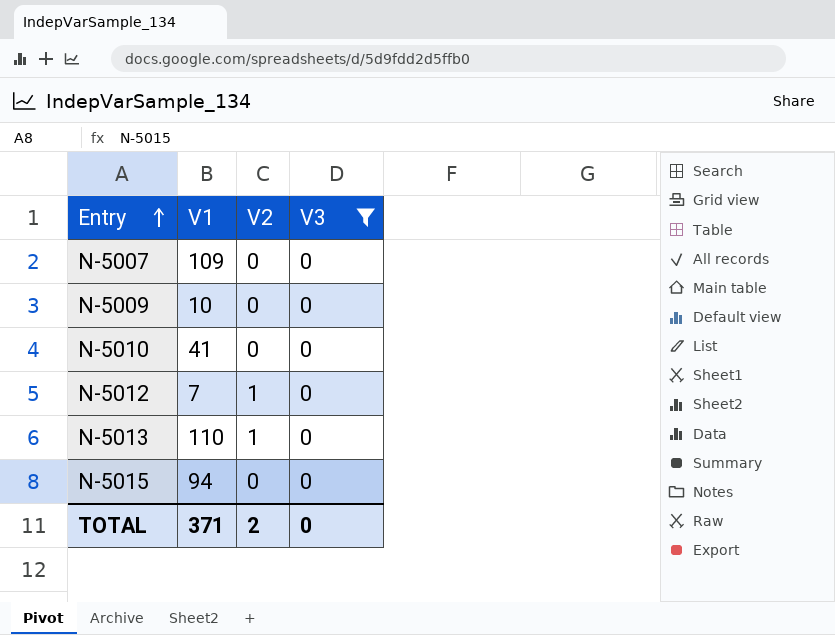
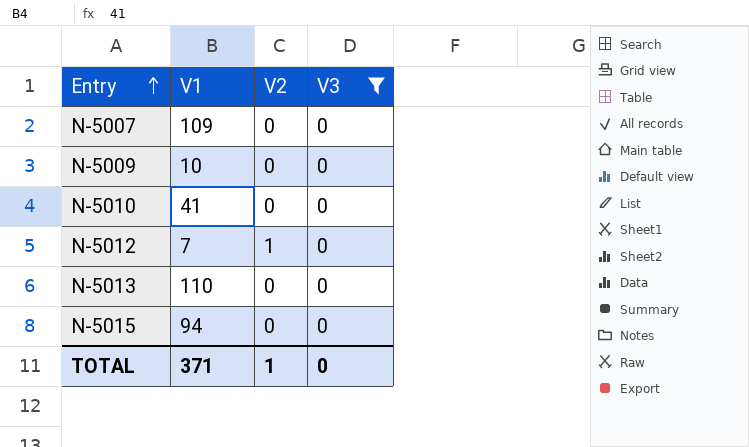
N-5013 | V2: 1 -> 0
TOTAL | V2: 2 -> 1

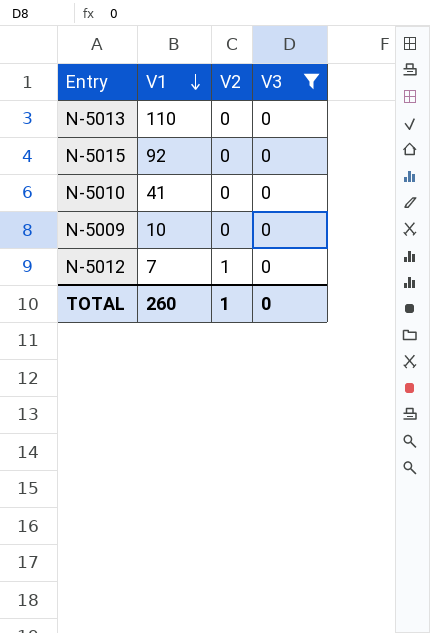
row order: Entry ascending -> V1 descending
row N-5007: 109 | 0 | 0 -> none
N-5015 | V1: 94 -> 92
TOTAL | V1: 371 -> 260

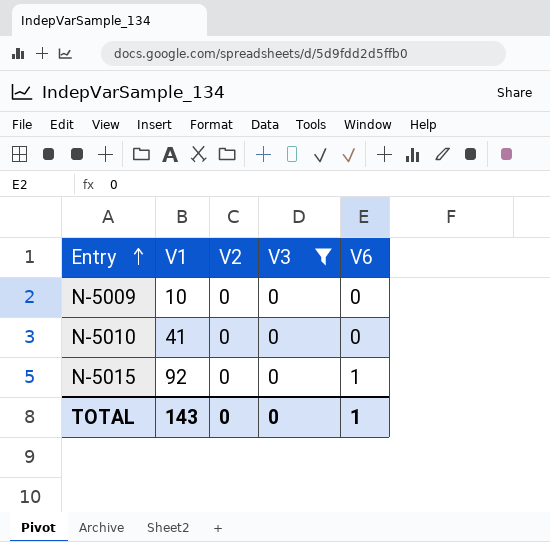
row order: V1 descending -> Entry ascending
column V6 | position: none -> 5
row N-5013: 110 | 0 | 0 -> none
row N-5012: 7 | 1 | 0 -> none
TOTAL | V1: 260 -> 143
TOTAL | V2: 1 -> 0

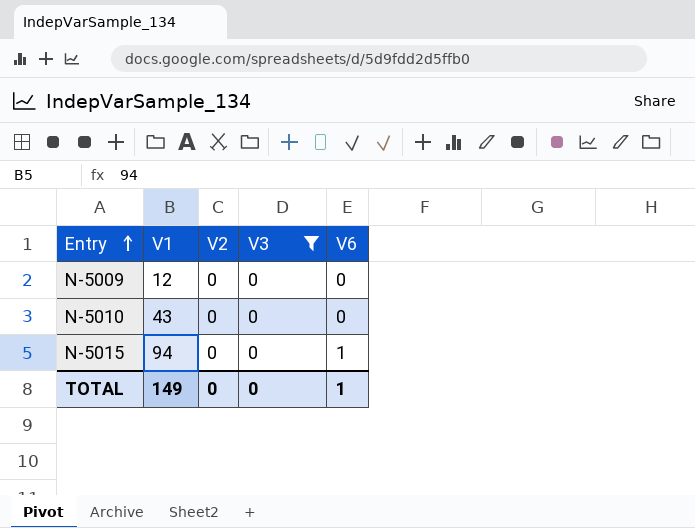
N-5009 | V1: 10 -> 12
N-5010 | V1: 41 -> 43
N-5015 | V1: 92 -> 94
TOTAL | V1: 143 -> 149

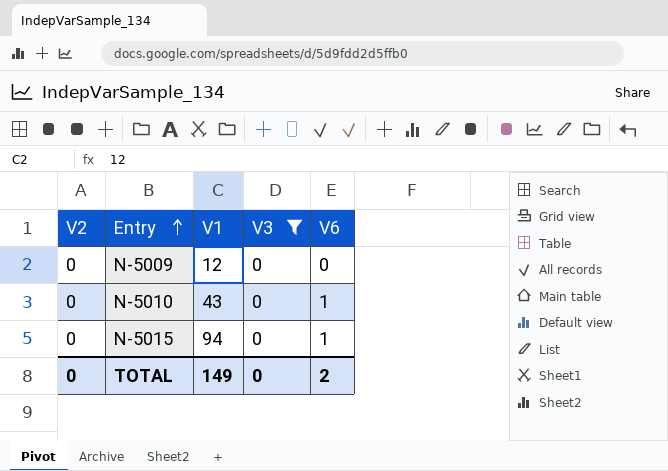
column V2 | position: 3 -> 1
N-5010 | V6: 0 -> 1
TOTAL | V6: 1 -> 2

